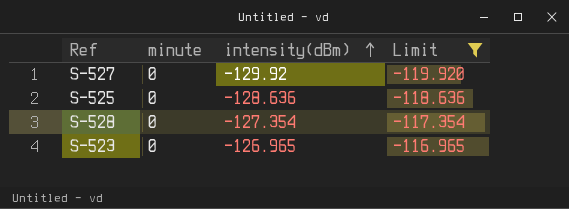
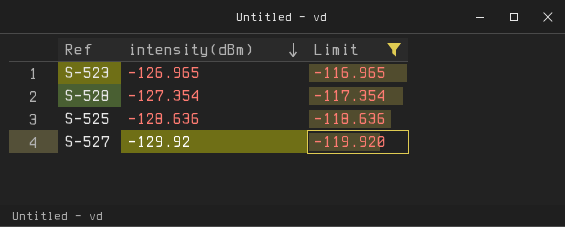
row order: intensity(dBm) ascending -> intensity(dBm) descending
column minute | position: 2 -> none

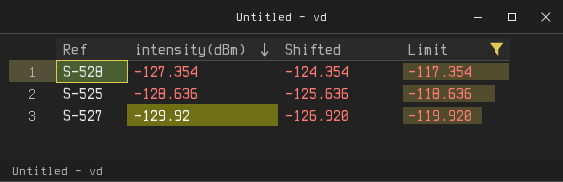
column Shifted | formula: none -> [intensity(dBm)] + 3
row S-523: -126.965 | -116.965 -> none

